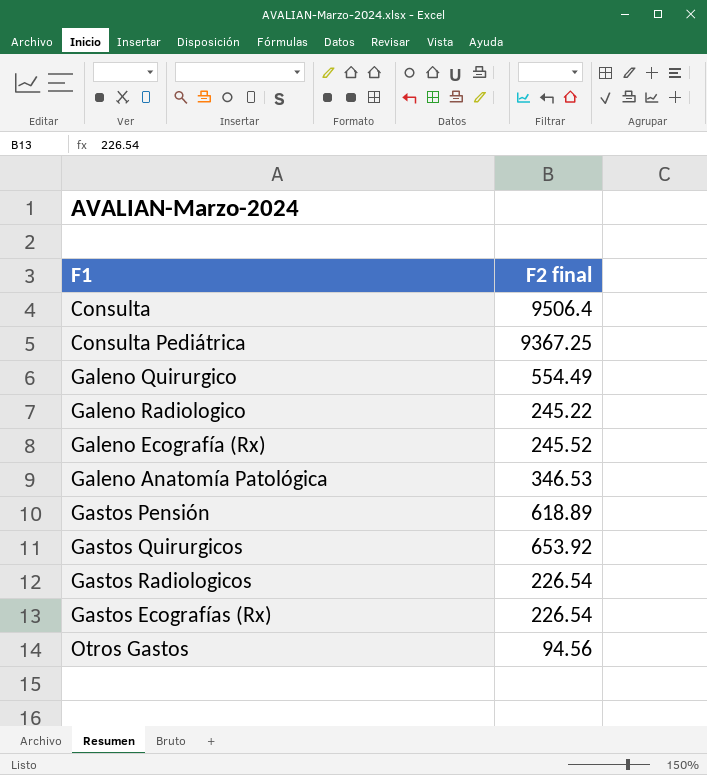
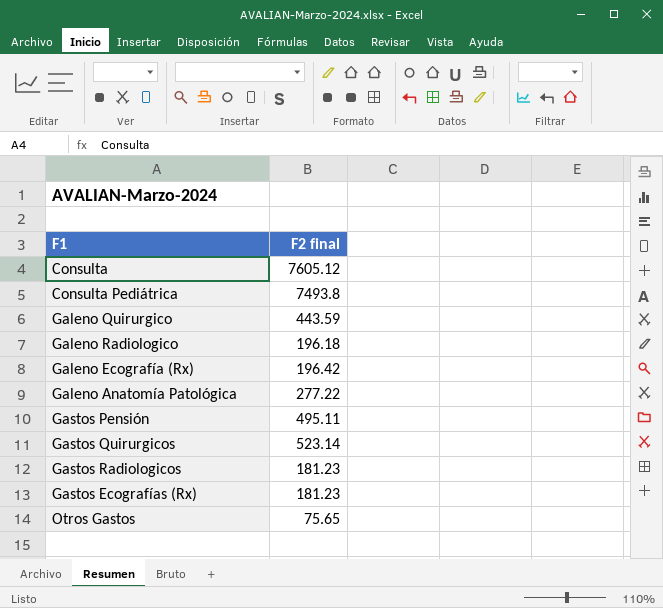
Consulta | F2 final: 9506.4 -> 7605.12
Consulta Pediátrica | F2 final: 9367.25 -> 7493.8
Galeno Quirurgico | F2 final: 554.49 -> 443.59
Galeno Radiologico | F2 final: 245.22 -> 196.18
Galeno Ecografía (Rx) | F2 final: 245.52 -> 196.42
Galeno Anatomía Patológica | F2 final: 346.53 -> 277.22
Gastos Pensión | F2 final: 618.89 -> 495.11
Gastos Quirurgicos | F2 final: 653.92 -> 523.14
Gastos Radiologicos | F2 final: 226.54 -> 181.23
Gastos Ecografías (Rx) | F2 final: 226.54 -> 181.23
Otros Gastos | F2 final: 94.56 -> 75.65

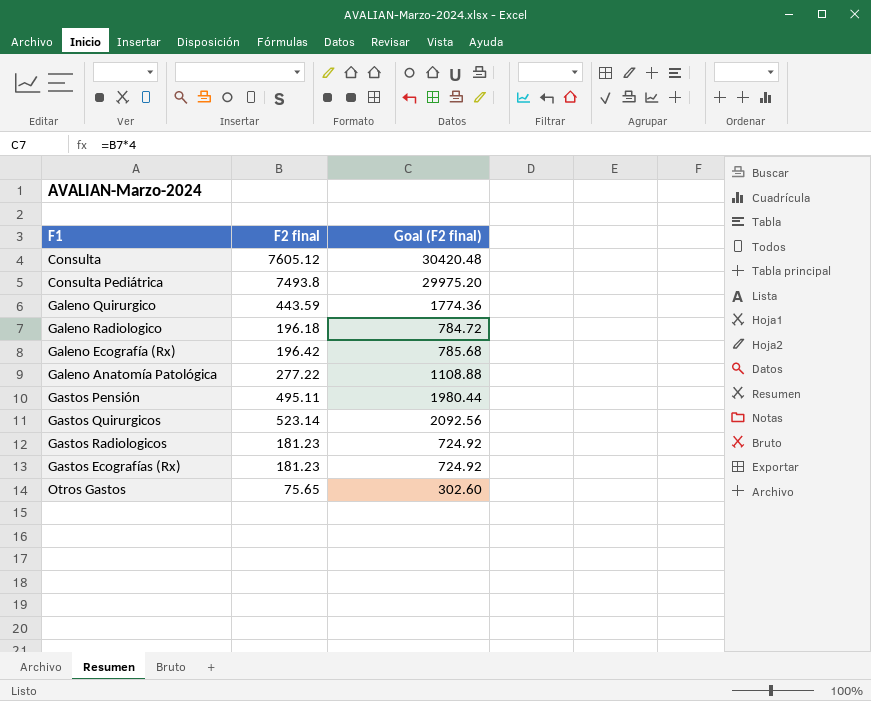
column Goal (F2 final) | formula: none -> [F2 final] * 4

